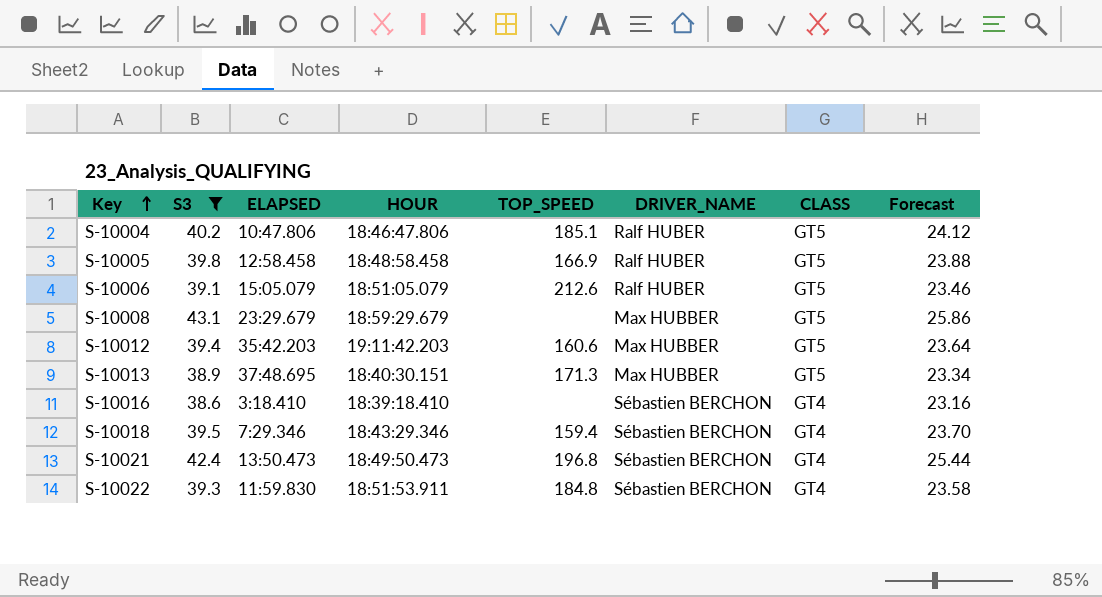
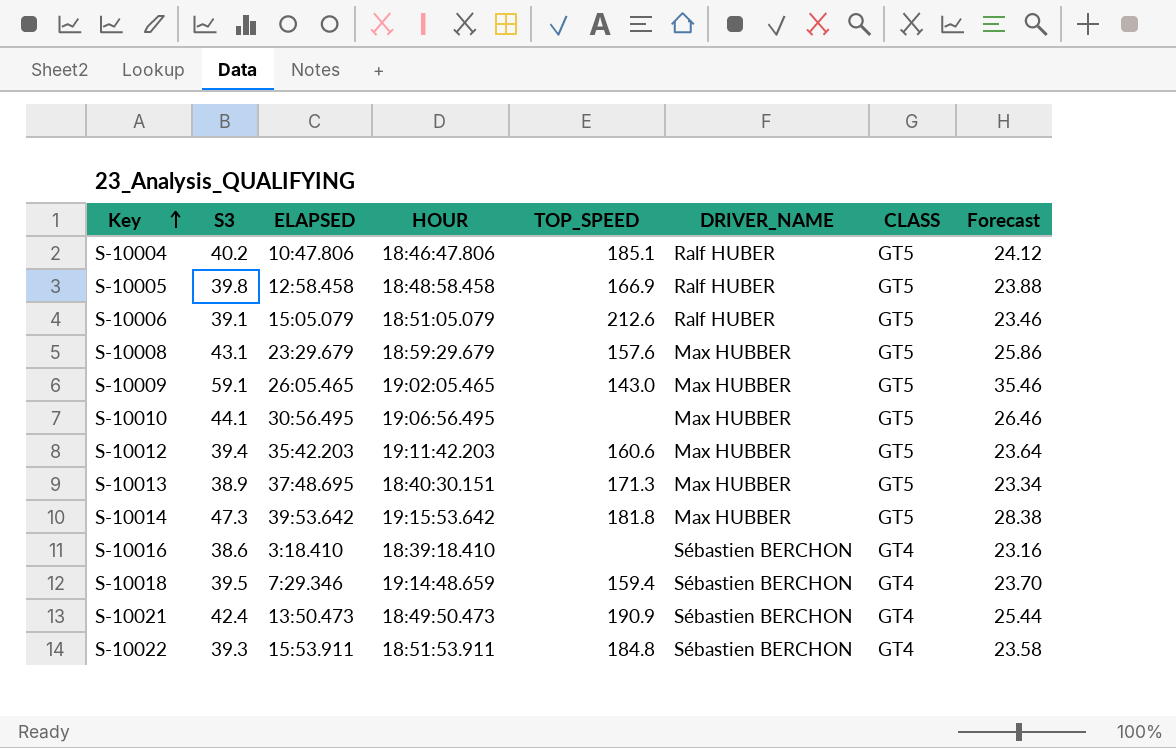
filter: S3 <= 43.1 -> none
S-10008 | TOP_SPEED: none -> 157.6
S-10018 | HOUR: 18:43:29.346 -> 19:14:48.659
S-10021 | TOP_SPEED: 196.8 -> 190.9
S-10022 | ELAPSED: 11:59.830 -> 15:53.911

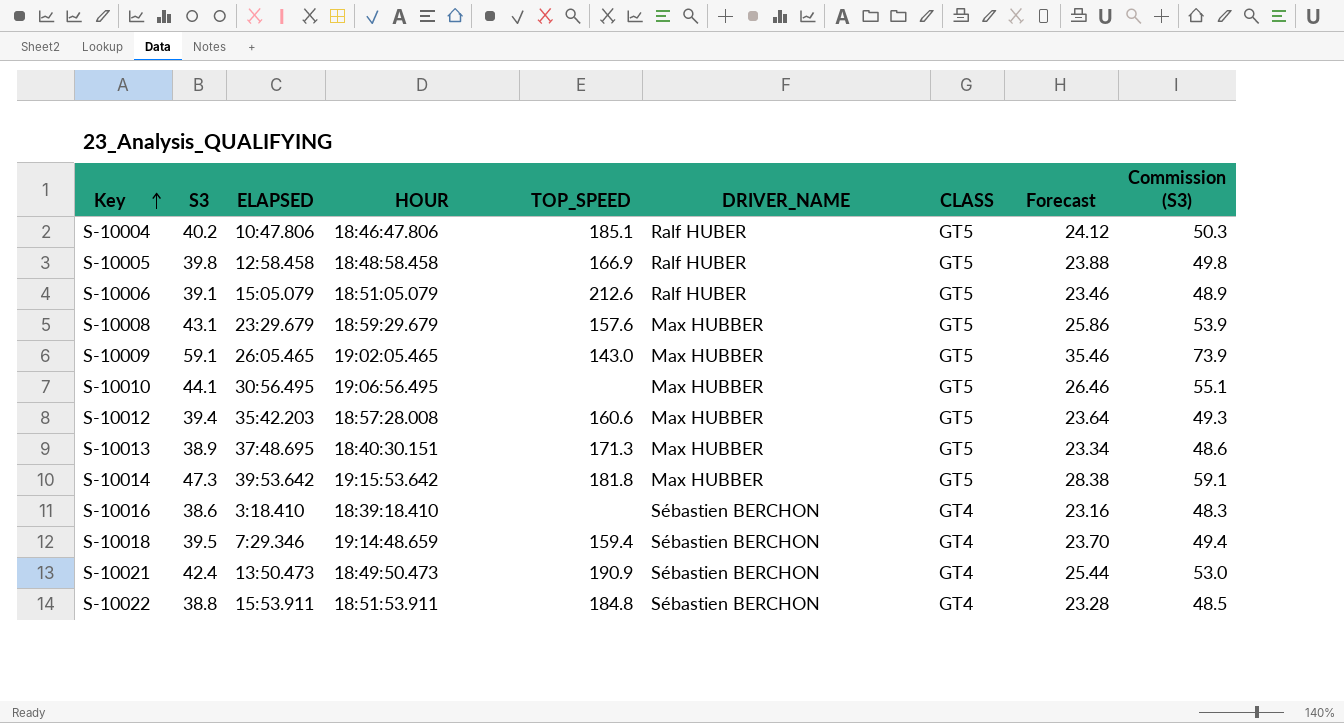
column Commission (S3) | formula: none -> [S3] * 1.25
S-10012 | HOUR: 19:11:42.203 -> 18:57:28.008
S-10022 | S3: 39.3 -> 38.8
S-10022 | Forecast: 23.58 -> 23.28

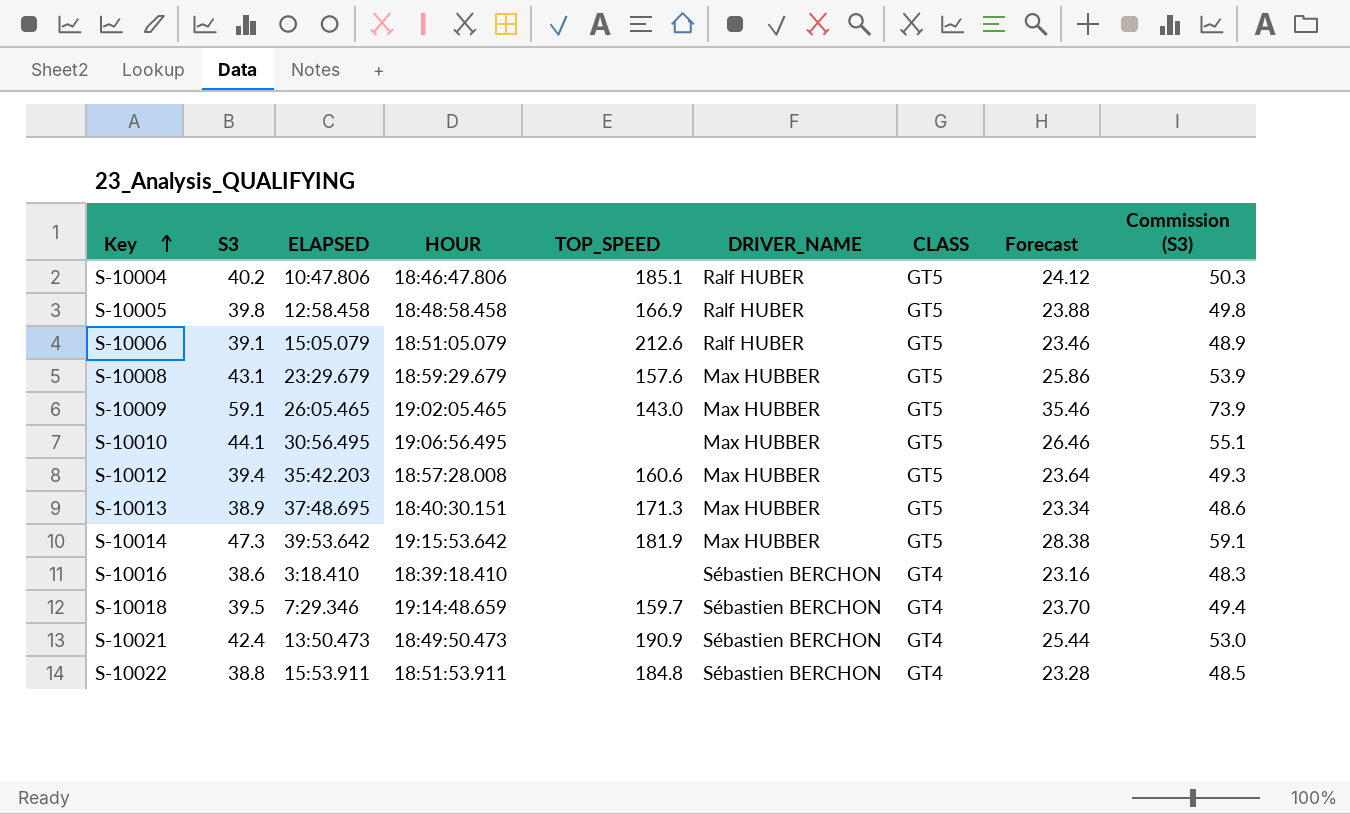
S-10014 | TOP_SPEED: 181.8 -> 181.9
S-10018 | TOP_SPEED: 159.4 -> 159.7

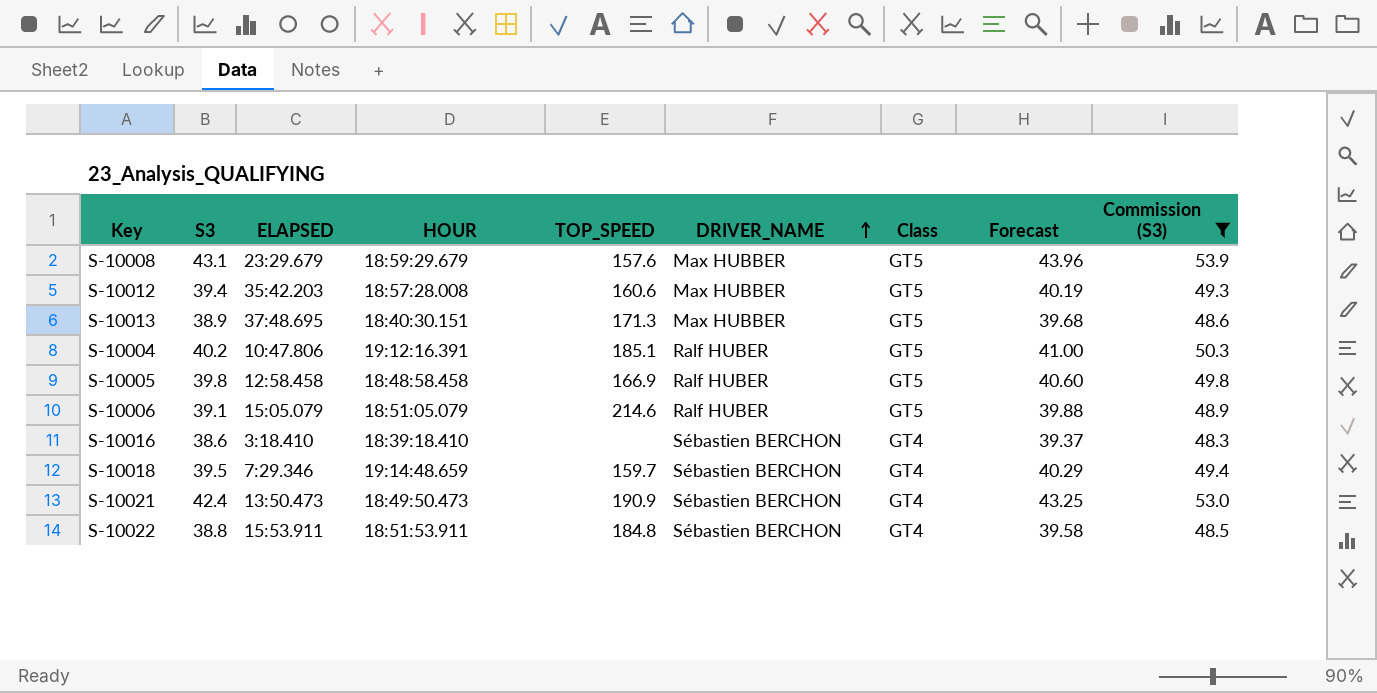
filter: none -> Commission (S3) <= 53.9
row order: Key ascending -> DRIVER_NAME ascending
column name: CLASS -> Class
column Forecast | formula: [S3] * 0.6 -> [S3] * 1.02
S-10004 | HOUR: 18:46:47.806 -> 19:12:16.391
S-10006 | TOP_SPEED: 212.6 -> 214.6

